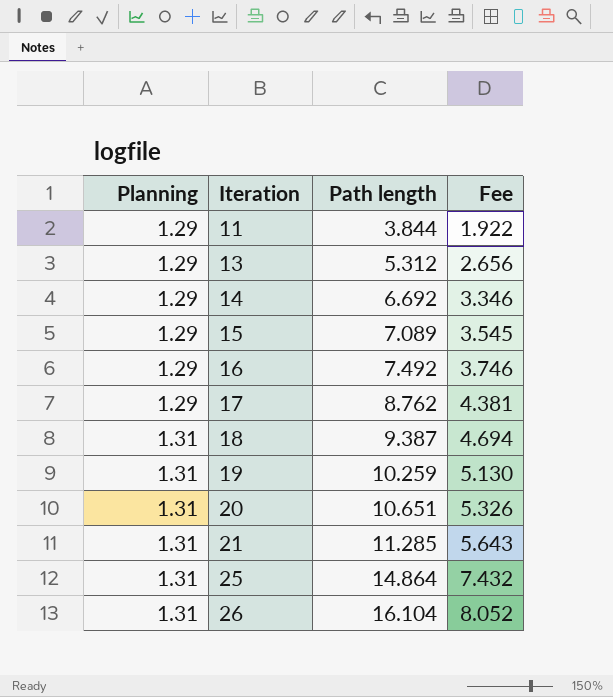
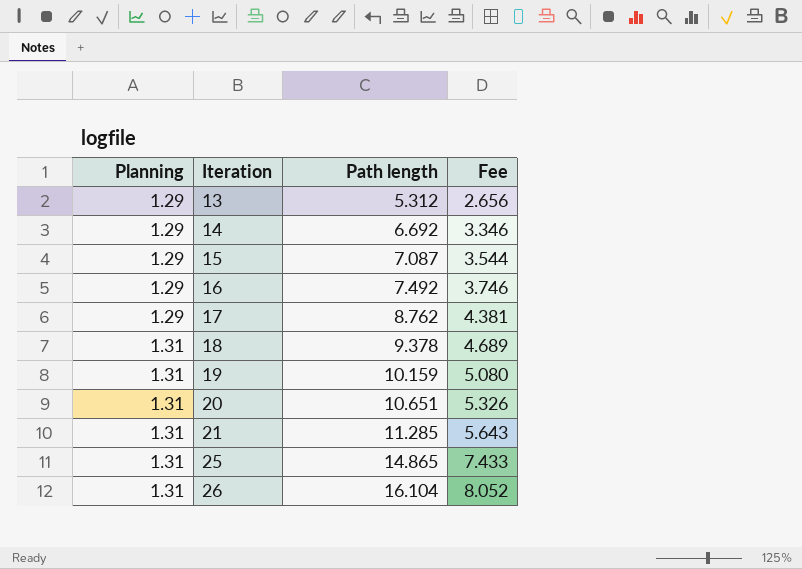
row 11: 1.29 | 3.844 | 1.922 -> none
15 | Path length: 7.089 -> 7.087
15 | Fee: 3.545 -> 3.544
18 | Path length: 9.387 -> 9.378
18 | Fee: 4.694 -> 4.689
19 | Path length: 10.259 -> 10.159
19 | Fee: 5.130 -> 5.080
25 | Path length: 14.864 -> 14.865
25 | Fee: 7.432 -> 7.433

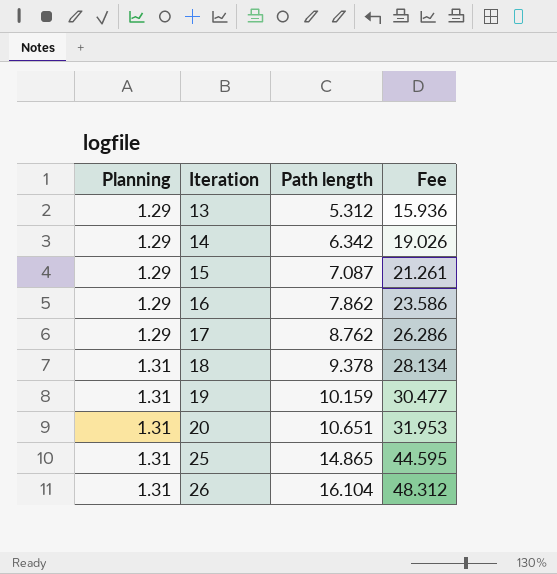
column Fee | formula: [Path length] * 0.5 -> [Path length] * 3
row 21: 1.31 | 11.285 | 5.643 -> none
14 | Path length: 6.692 -> 6.342
16 | Path length: 7.492 -> 7.862

